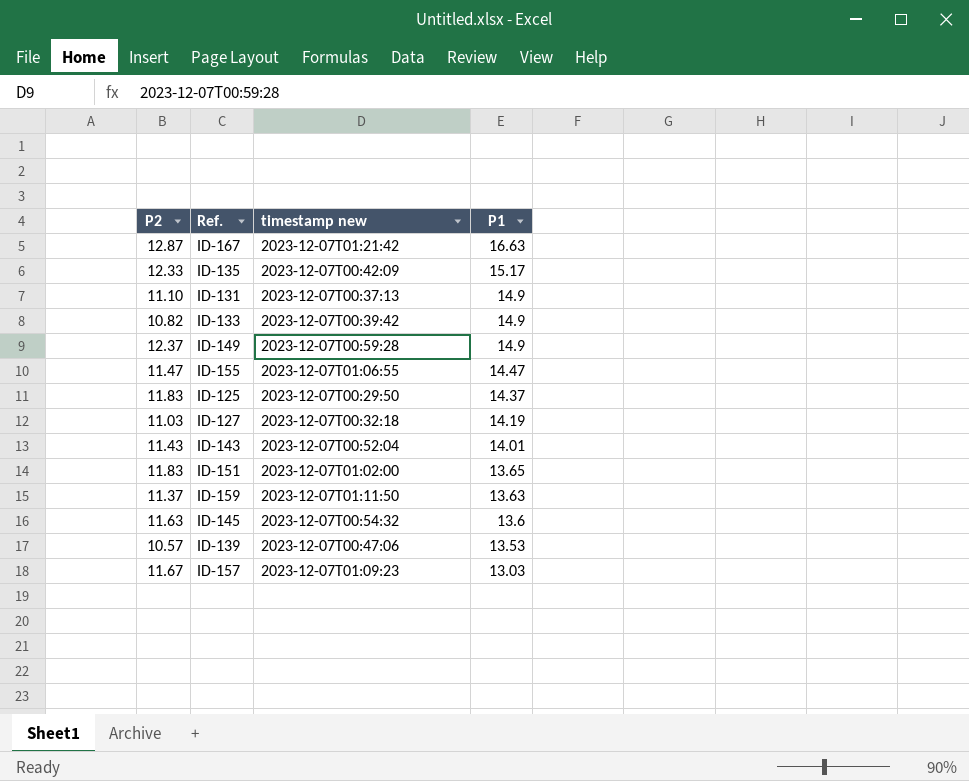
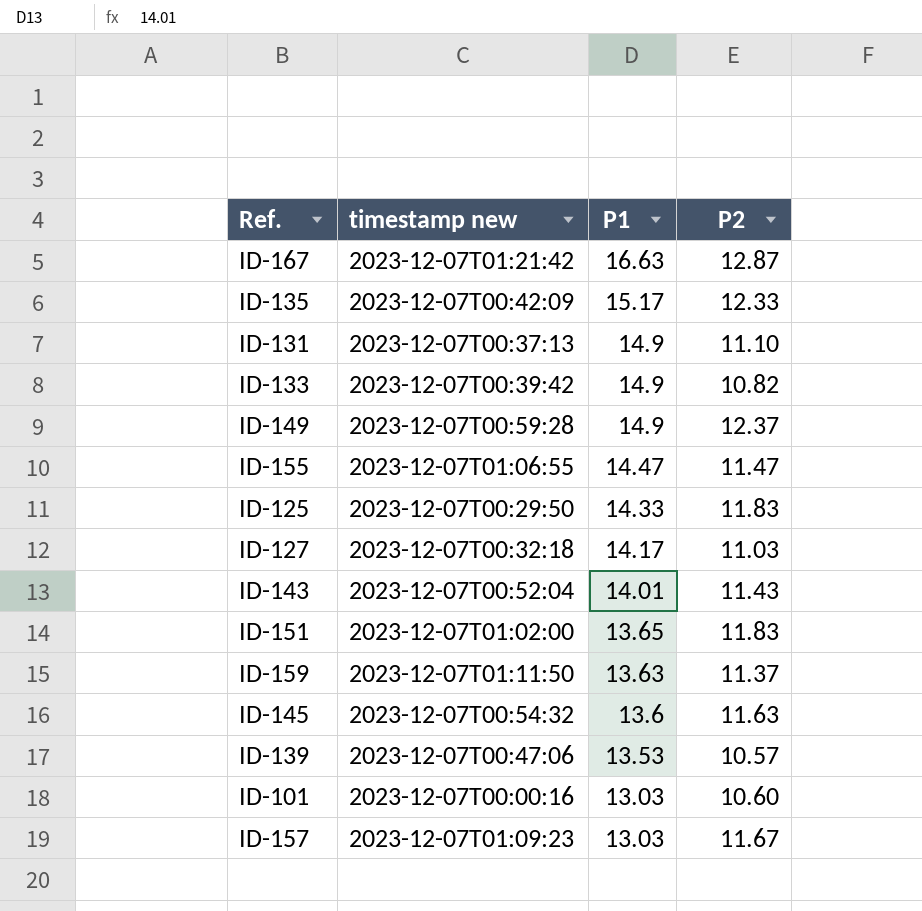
column P2 | position: 1 -> 4
ID-125 | P1: 14.37 -> 14.33
ID-127 | P1: 14.19 -> 14.17
row ID-101: none -> 2023-12-07T00:00:16 | 13.03 | 10.60

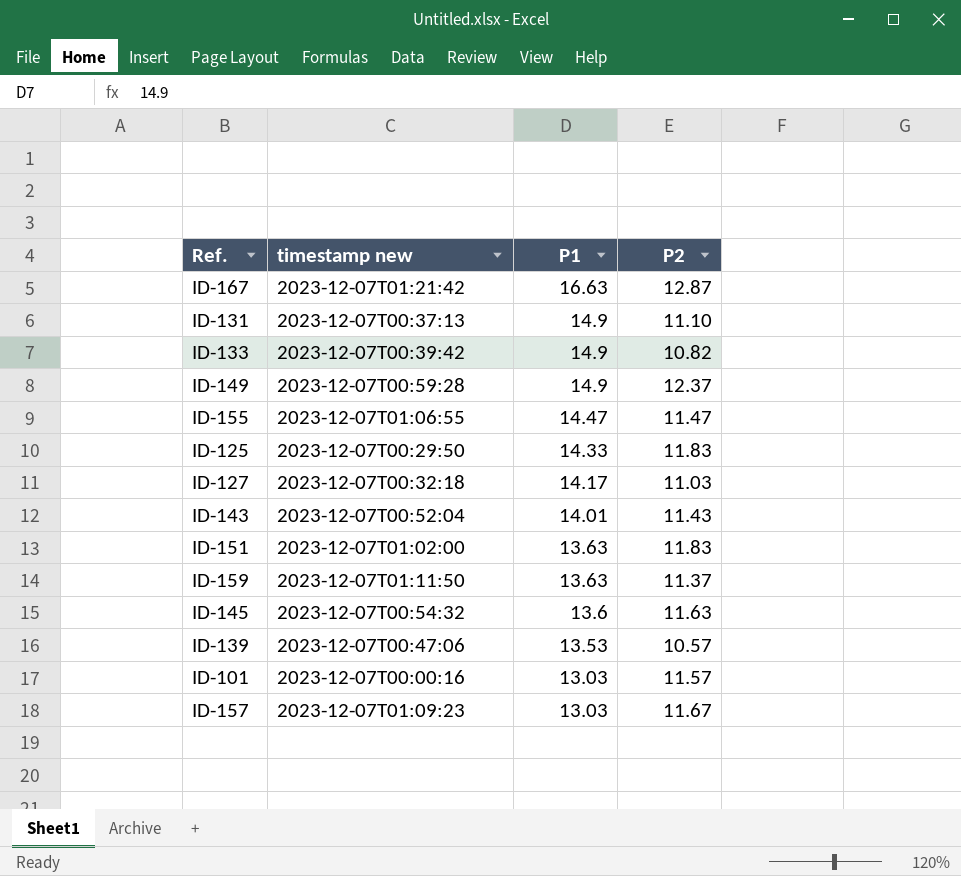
row ID-135: 2023-12-07T00:42:09 | 15.17 | 12.33 -> none
ID-151 | P1: 13.65 -> 13.63
ID-101 | P2: 10.60 -> 11.57

